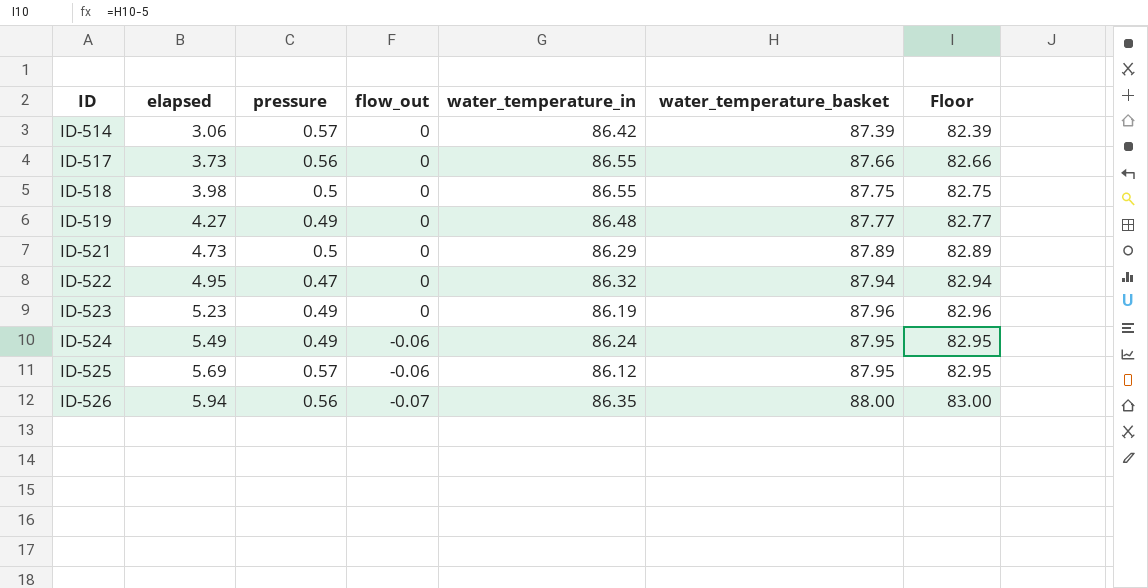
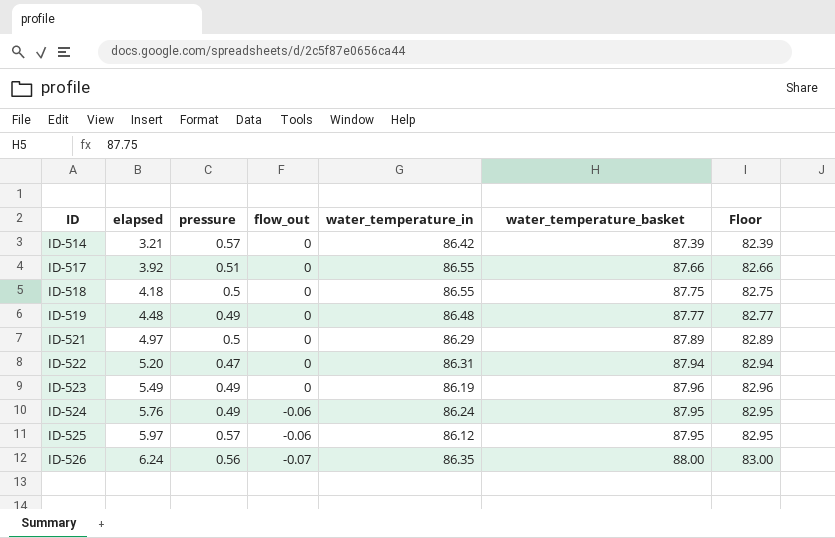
ID-514 | elapsed: 3.06 -> 3.21
ID-517 | elapsed: 3.73 -> 3.92
ID-517 | pressure: 0.56 -> 0.51
ID-518 | elapsed: 3.98 -> 4.18
ID-519 | elapsed: 4.27 -> 4.48
ID-521 | elapsed: 4.73 -> 4.97
ID-522 | elapsed: 4.95 -> 5.20
ID-522 | water_temperature_in: 86.32 -> 86.31
ID-523 | elapsed: 5.23 -> 5.49
ID-524 | elapsed: 5.49 -> 5.76
ID-525 | elapsed: 5.69 -> 5.97
ID-526 | elapsed: 5.94 -> 6.24

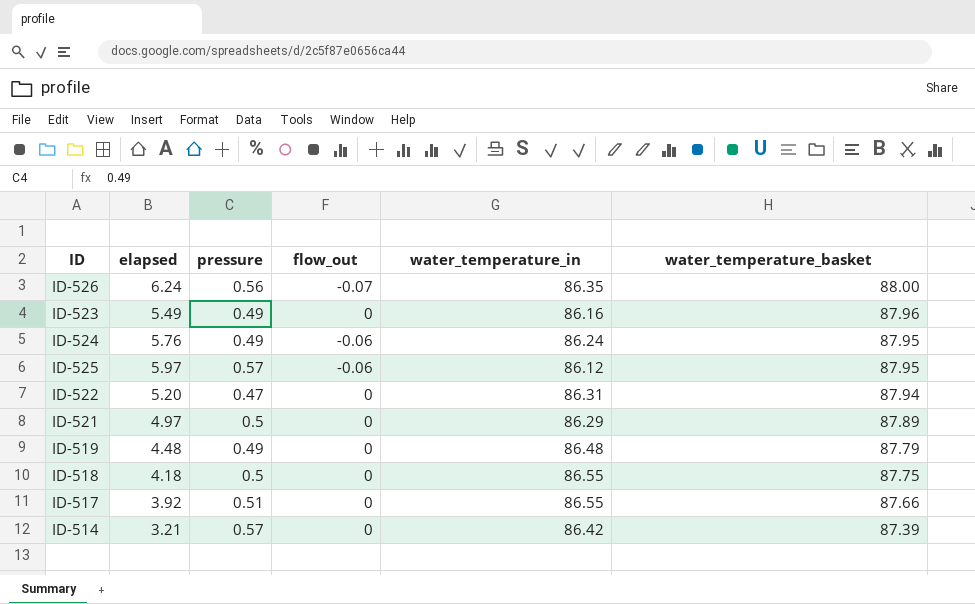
row order: ID ascending -> water_temperature_basket descending
column Floor | formula: [water_temperature_basket] - 5 -> none
ID-523 | water_temperature_in: 86.19 -> 86.16
ID-519 | water_temperature_basket: 87.77 -> 87.79

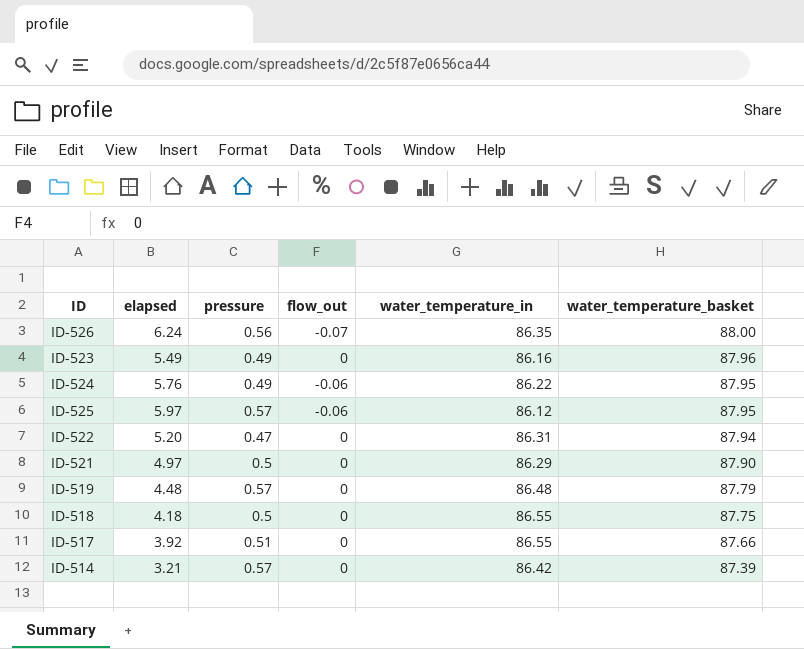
ID-524 | water_temperature_in: 86.24 -> 86.22
ID-521 | water_temperature_basket: 87.89 -> 87.90
ID-519 | pressure: 0.49 -> 0.57

